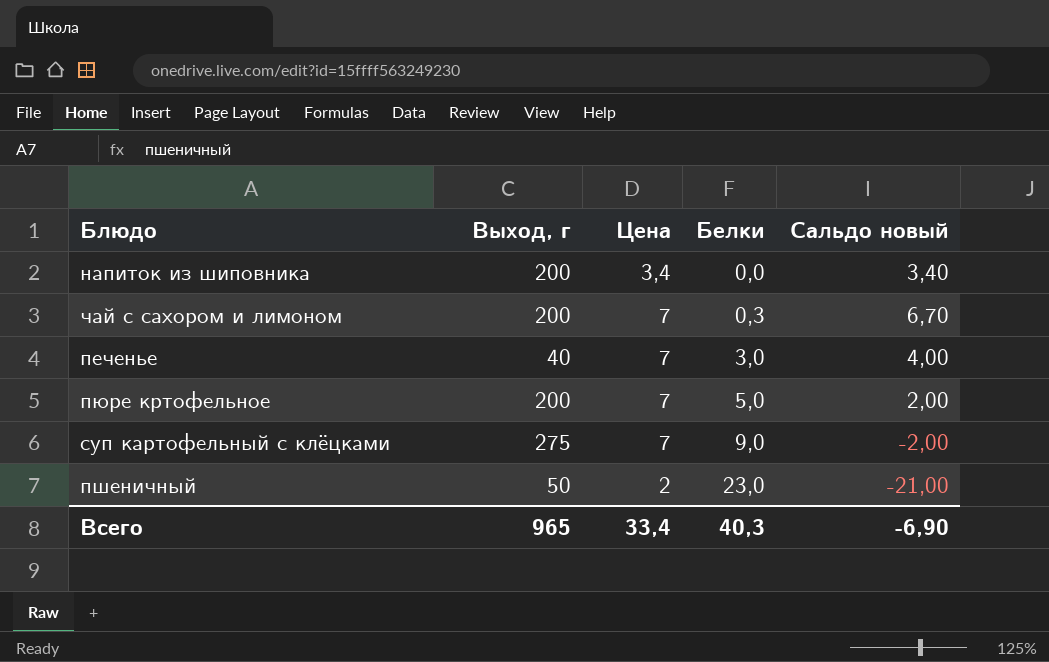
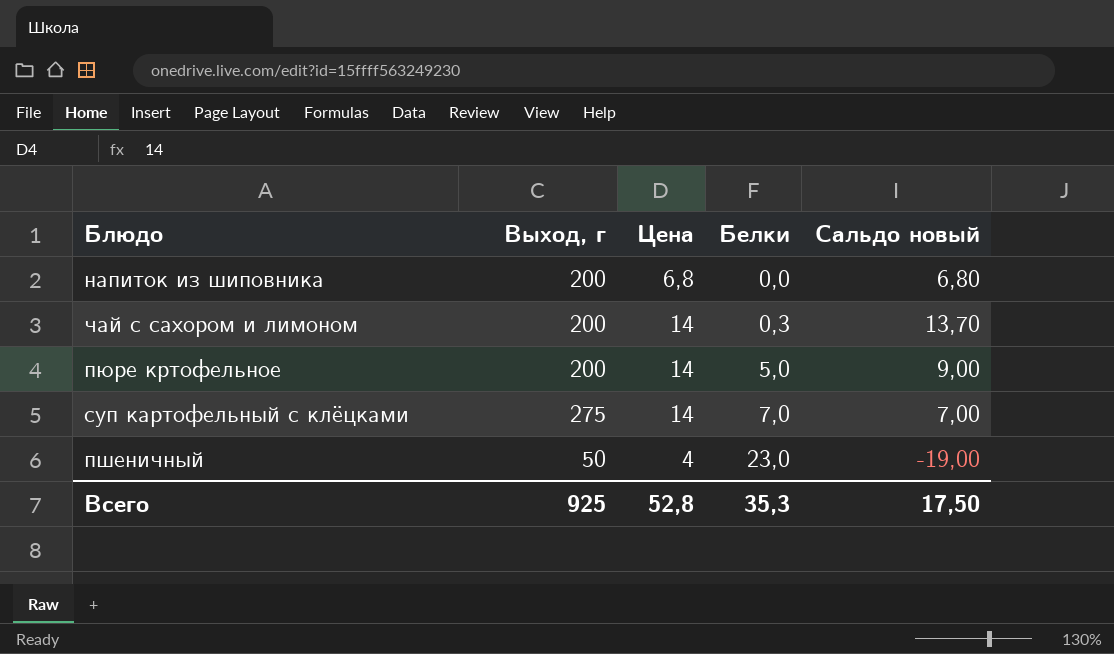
row печенье: 40 | 7 | 3,0 | 4,00 -> none
напиток из шиповника | Цена: 3,4 -> 6,8
напиток из шиповника | Сальдо новый: 3,40 -> 6,80
чай с сахором и лимоном | Цена: 7 -> 14
чай с сахором и лимоном | Сальдо новый: 6,70 -> 13,70
пюре кртофельное | Цена: 7 -> 14
пюре кртофельное | Сальдо новый: 2,00 -> 9,00
суп картофельный с клёцками | Цена: 7 -> 14
суп картофельный с клёцками | Белки: 9,0 -> 7,0
суп картофельный с клёцками | Сальдо новый: -2,00 -> 7,00
пшеничный | Цена: 2 -> 4
пшеничный | Сальдо новый: -21,00 -> -19,00
Всего | Выход, г: 965 -> 925
Всего | Цена: 33,4 -> 52,8
Всего | Белки: 40,3 -> 35,3
Всего | Сальдо новый: -6,90 -> 17,50

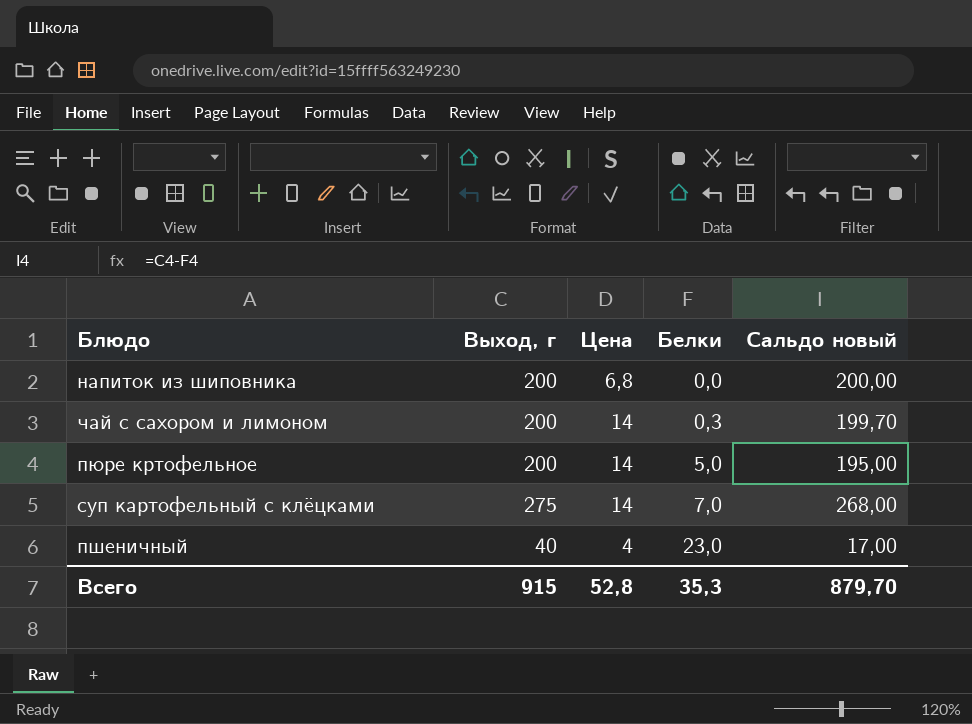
column Сальдо новый | formula: [Цена] - [Белки] -> [Выход, г] - [Белки]
пшеничный | Выход, г: 50 -> 40
Всего | Выход, г: 925 -> 915
Всего | Сальдо новый: 17,50 -> 879,70

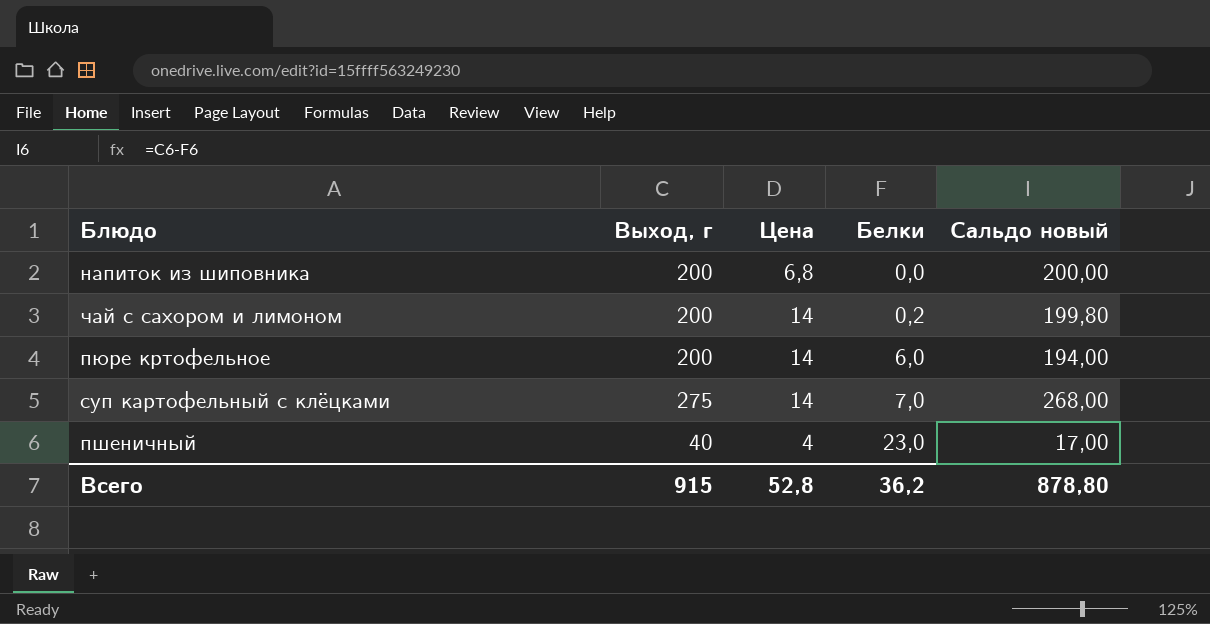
чай с сахором и лимоном | Белки: 0,3 -> 0,2
чай с сахором и лимоном | Сальдо новый: 199,70 -> 199,80
пюре кртофельное | Белки: 5,0 -> 6,0
пюре кртофельное | Сальдо новый: 195,00 -> 194,00
Всего | Белки: 35,3 -> 36,2
Всего | Сальдо новый: 879,70 -> 878,80

